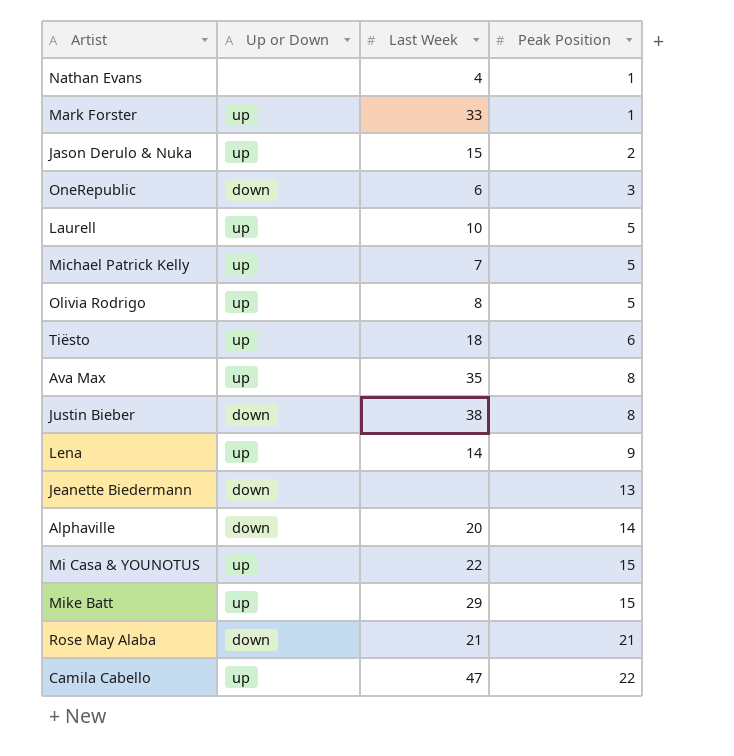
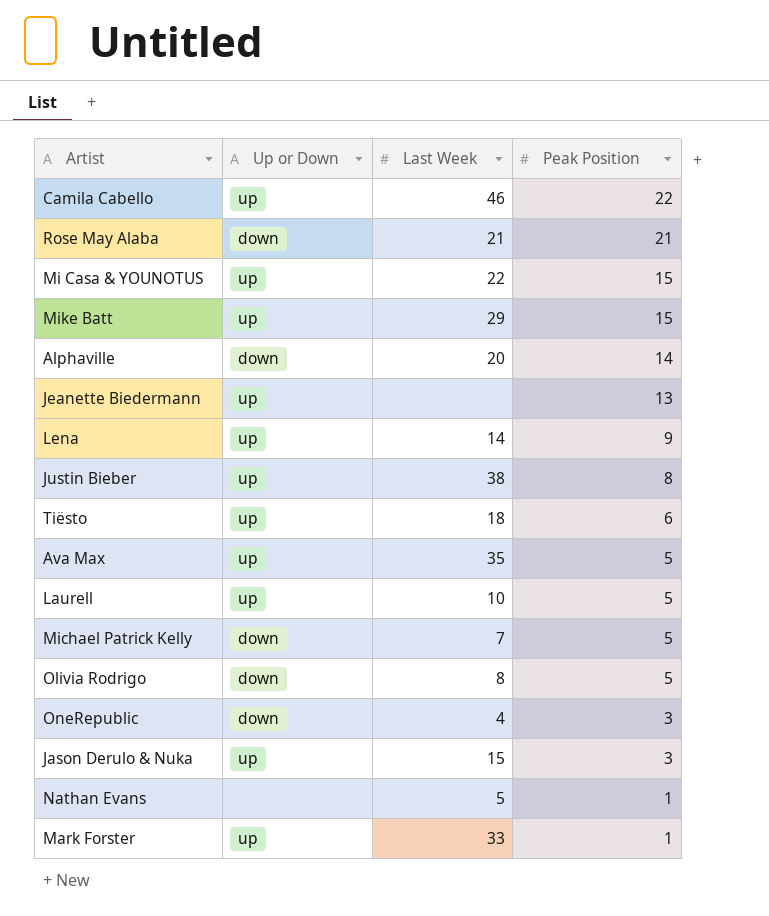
row order: Peak Position ascending -> Peak Position descending
Camila Cabello | Last Week: 47 -> 46
Jeanette Biedermann | Up or Down: down -> up
Justin Bieber | Up or Down: down -> up
Ava Max | Peak Position: 8 -> 5
Michael Patrick Kelly | Up or Down: up -> down
Olivia Rodrigo | Up or Down: up -> down
OneRepublic | Last Week: 6 -> 4
Jason Derulo & Nuka | Peak Position: 2 -> 3
Nathan Evans | Last Week: 4 -> 5

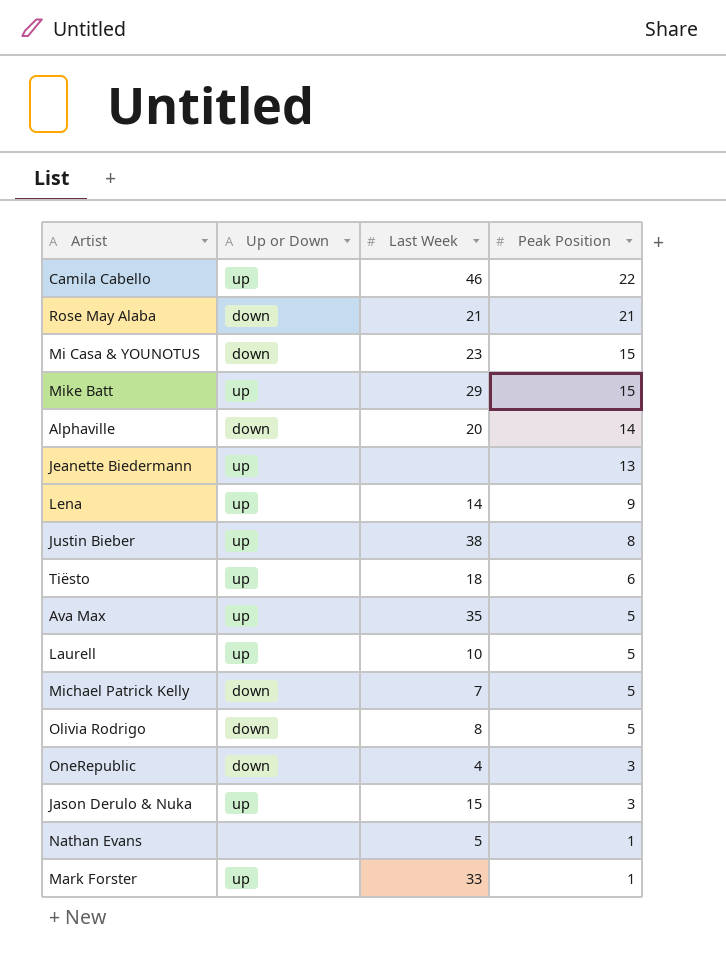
Mi Casa & YOUNOTUS | Up or Down: up -> down
Mi Casa & YOUNOTUS | Last Week: 22 -> 23

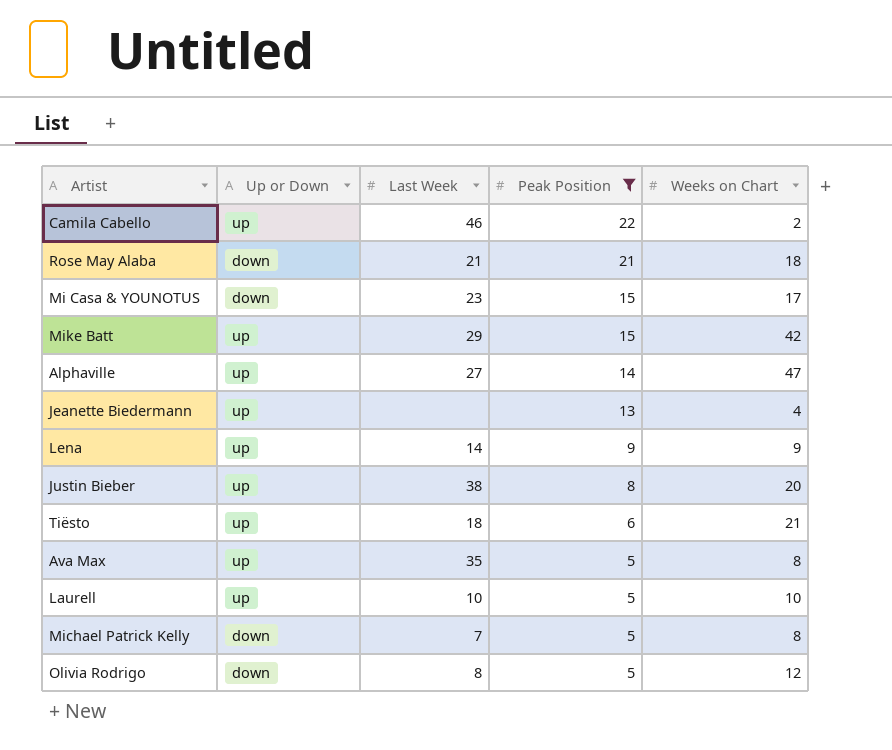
filter: none -> Peak Position >= 5
column Weeks on Chart | position: none -> 5
Alphaville | Up or Down: down -> up
Alphaville | Last Week: 20 -> 27

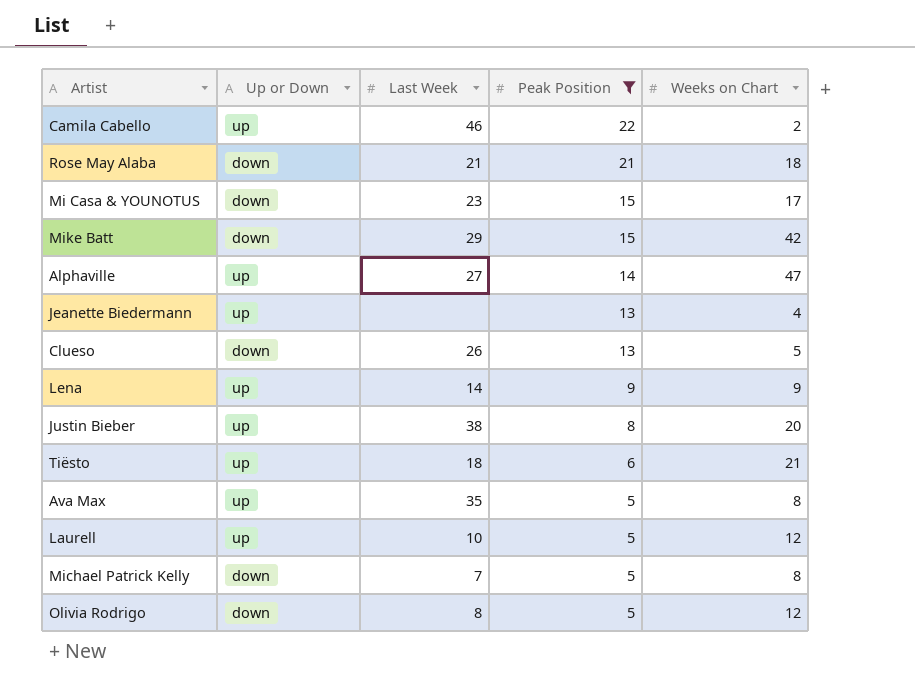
Mike Batt | Up or Down: up -> down
row Clueso: none -> down | 26 | 13 | 5
Laurell | Weeks on Chart: 10 -> 12

